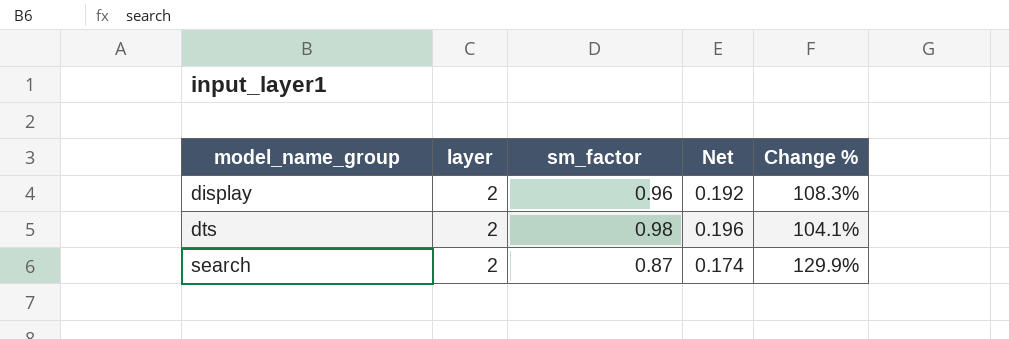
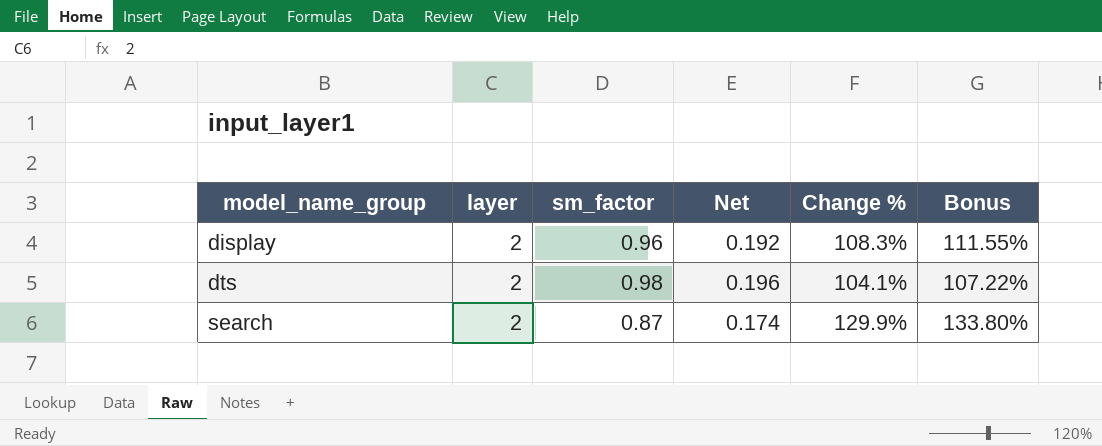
column Bonus | formula: none -> [Change %] * 1.03

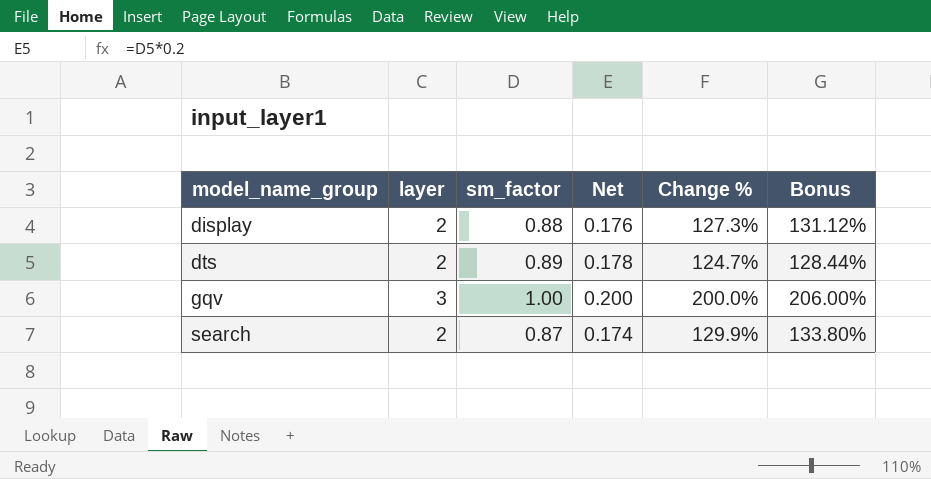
display | sm_factor: 0.96 -> 0.88
display | Net: 0.192 -> 0.176
display | Change %: 108.3% -> 127.3%
display | Bonus: 111.55% -> 131.12%
dts | sm_factor: 0.98 -> 0.89
dts | Net: 0.196 -> 0.178
dts | Change %: 104.1% -> 124.7%
dts | Bonus: 107.22% -> 128.44%
row gqv: none -> 3 | 1.00 | 0.200 | 200.0% | 206.00%

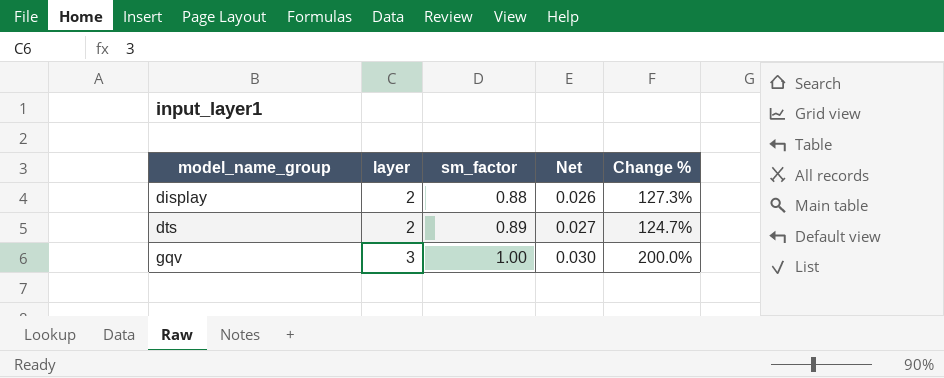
column Bonus | formula: [Change %] * 1.03 -> none
column Net | formula: [sm_factor] * 0.2 -> [sm_factor] * 0.03
row search: 2 | 0.87 | 0.174 | 129.9% | 133.80% -> none

